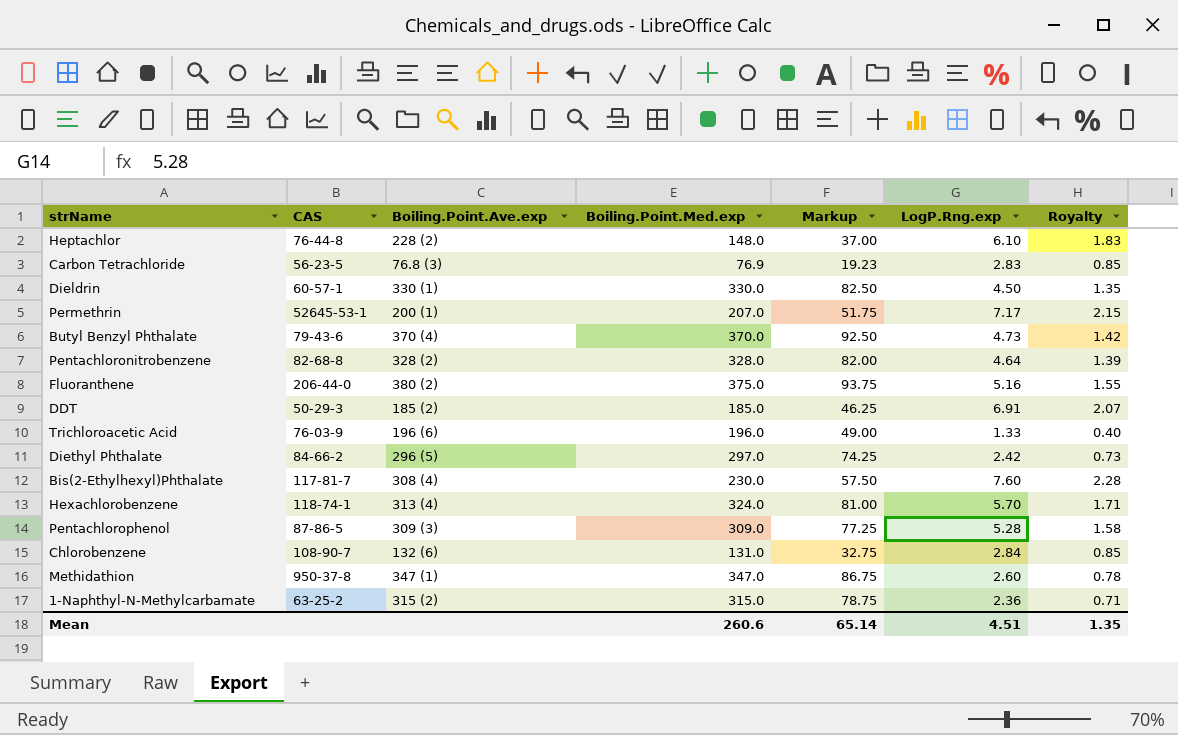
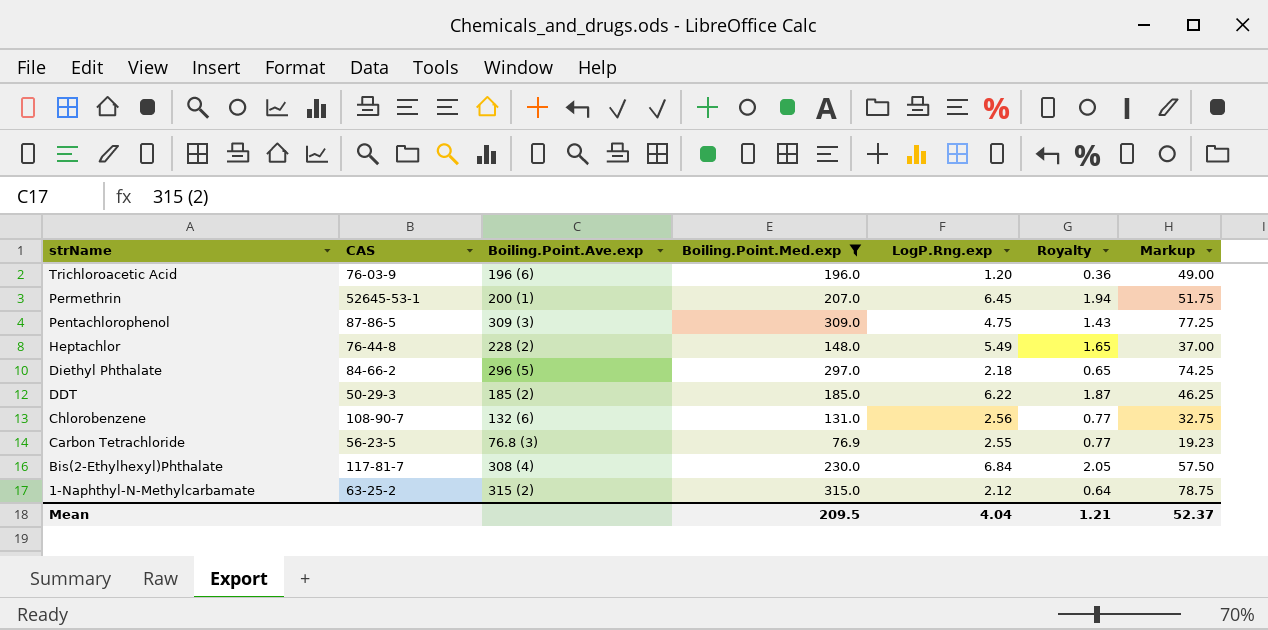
filter: none -> Boiling.Point.Med.exp <= 315.0
row order: none -> strName descending
column Markup | position: 5 -> 7
Trichloroacetic Acid | LogP.Rng.exp: 1.33 -> 1.20
Trichloroacetic Acid | Royalty: 0.40 -> 0.36
Permethrin | LogP.Rng.exp: 7.17 -> 6.45
Permethrin | Royalty: 2.15 -> 1.94
Pentachlorophenol | LogP.Rng.exp: 5.28 -> 4.75
Pentachlorophenol | Royalty: 1.58 -> 1.43
Heptachlor | LogP.Rng.exp: 6.10 -> 5.49
Heptachlor | Royalty: 1.83 -> 1.65
Diethyl Phthalate | LogP.Rng.exp: 2.42 -> 2.18
Diethyl Phthalate | Royalty: 0.73 -> 0.65
DDT | LogP.Rng.exp: 6.91 -> 6.22
DDT | Royalty: 2.07 -> 1.87
Chlorobenzene | LogP.Rng.exp: 2.84 -> 2.56
Chlorobenzene | Royalty: 0.85 -> 0.77
Carbon Tetrachloride | LogP.Rng.exp: 2.83 -> 2.55
Carbon Tetrachloride | Royalty: 0.85 -> 0.77
Bis(2-Ethylhexyl)Phthalate | LogP.Rng.exp: 7.60 -> 6.84
Bis(2-Ethylhexyl)Phthalate | Royalty: 2.28 -> 2.05
1-Naphthyl-N-Methylcarbamate | LogP.Rng.exp: 2.36 -> 2.12
1-Naphthyl-N-Methylcarbamate | Royalty: 0.71 -> 0.64
Mean | Boiling.Point.Med.exp: 260.6 -> 209.5
Mean | LogP.Rng.exp: 4.51 -> 4.04
Mean | Royalty: 1.35 -> 1.21
Mean | Markup: 65.14 -> 52.37

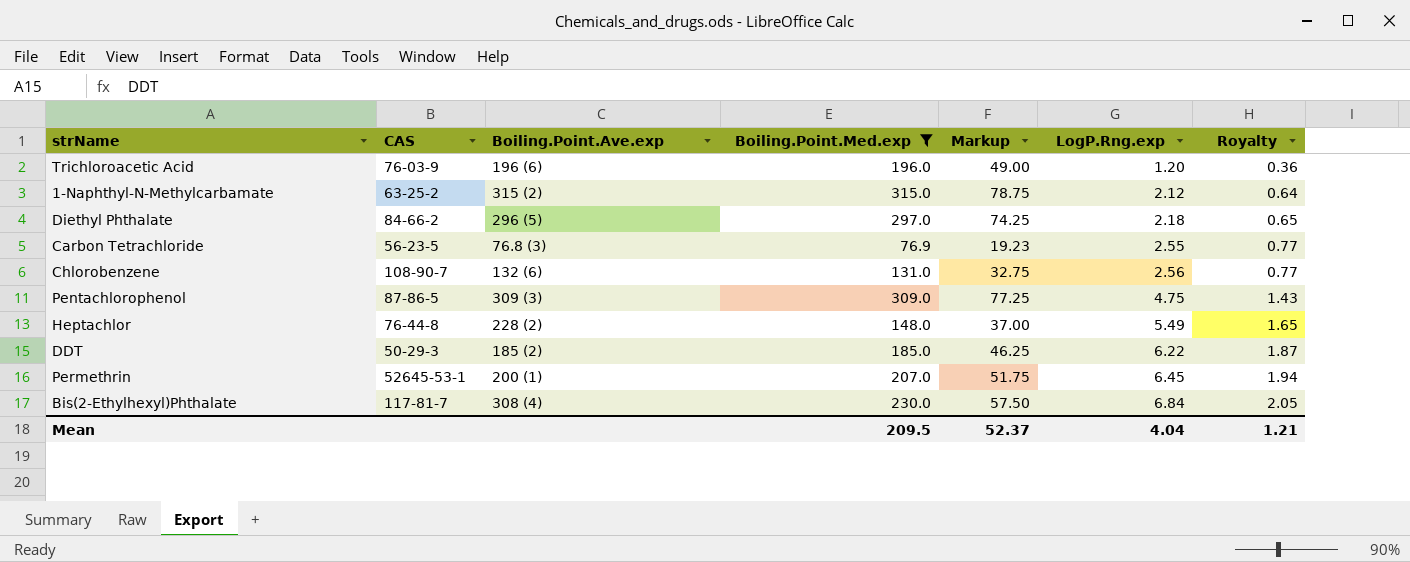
row order: strName descending -> LogP.Rng.exp ascending
column Markup | position: 7 -> 5

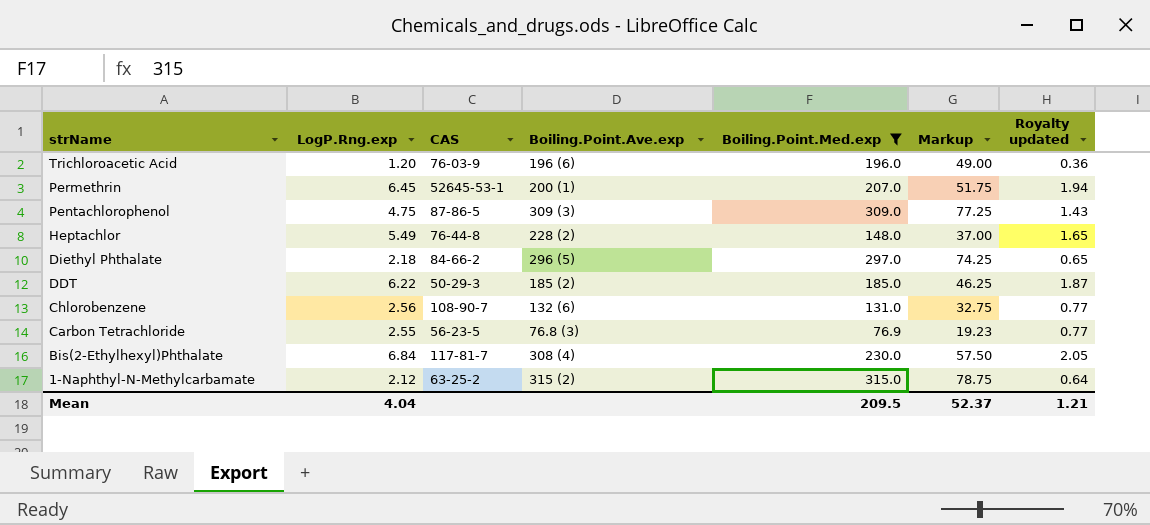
row order: LogP.Rng.exp ascending -> strName descending
column LogP.Rng.exp | position: 6 -> 2
column name: Royalty -> Royalty updated

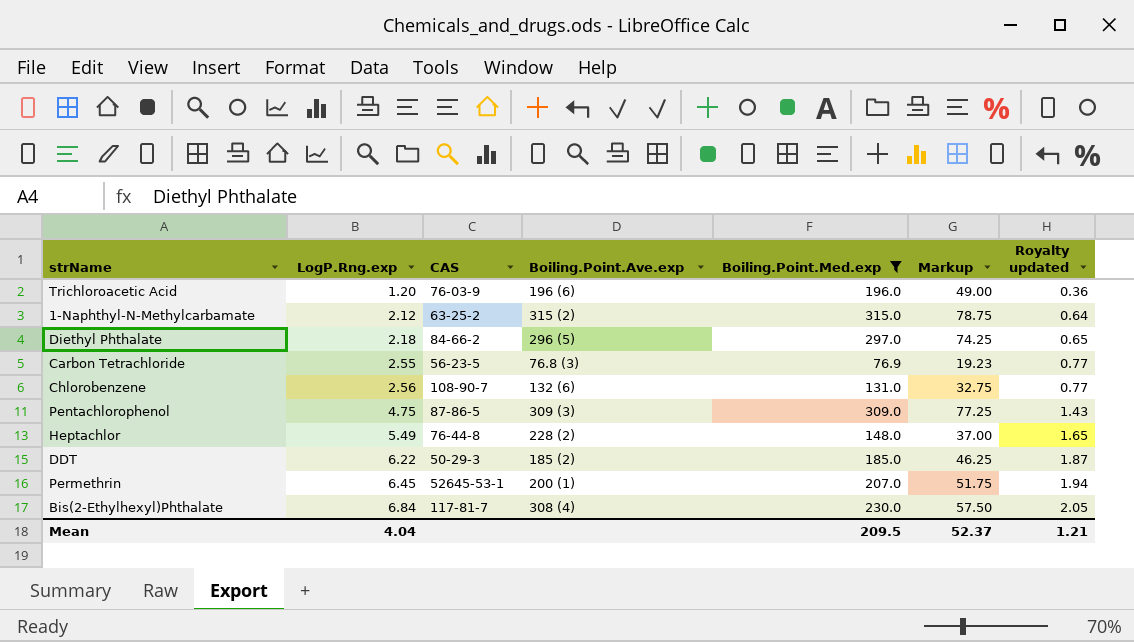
row order: strName descending -> LogP.Rng.exp ascending

